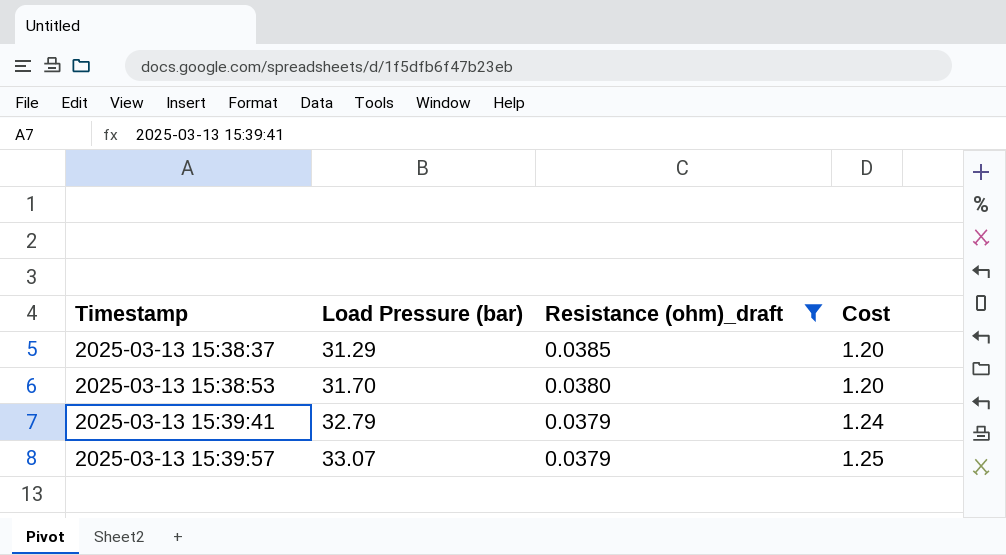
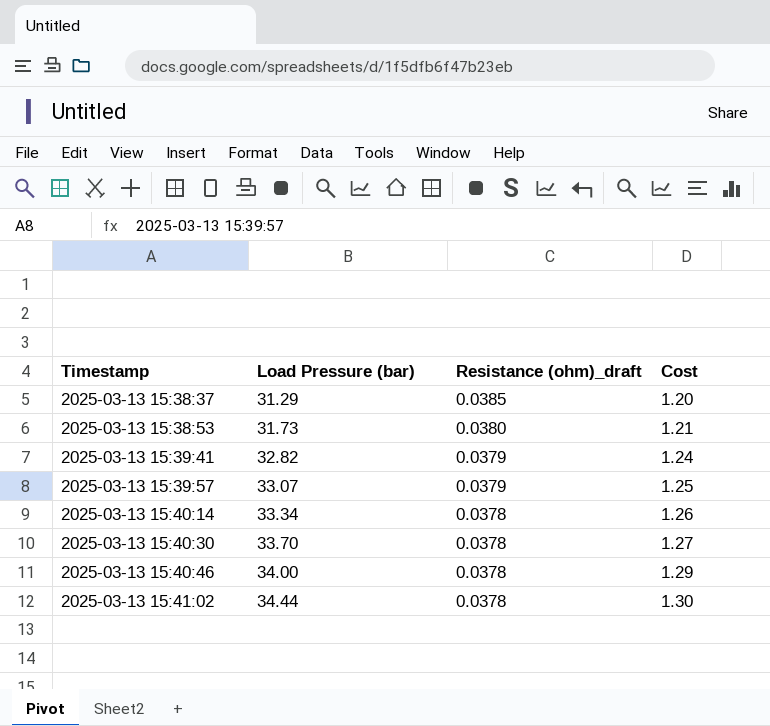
filter: Resistance (ohm)_draft != 0.0378 -> none
2025-03-13 15:38:53 | Load Pressure (bar): 31.70 -> 31.73
2025-03-13 15:38:53 | Cost: 1.20 -> 1.21
2025-03-13 15:39:41 | Load Pressure (bar): 32.79 -> 32.82

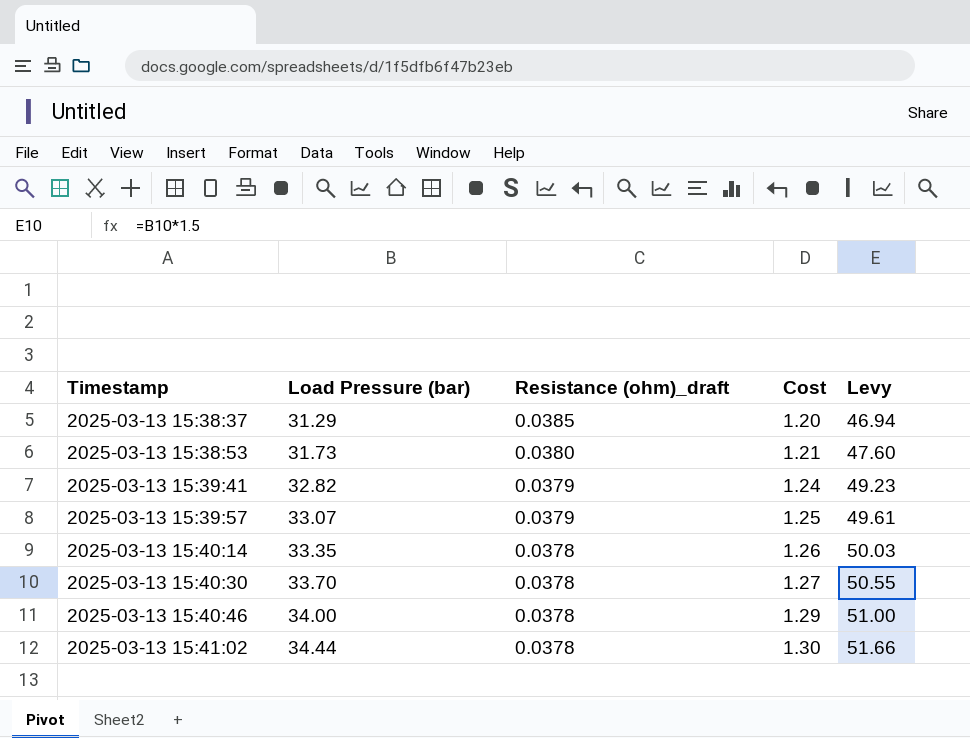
column Levy | formula: none -> [Load Pressure (bar)] * 1.5
2025-03-13 15:40:14 | Load Pressure (bar): 33.34 -> 33.35

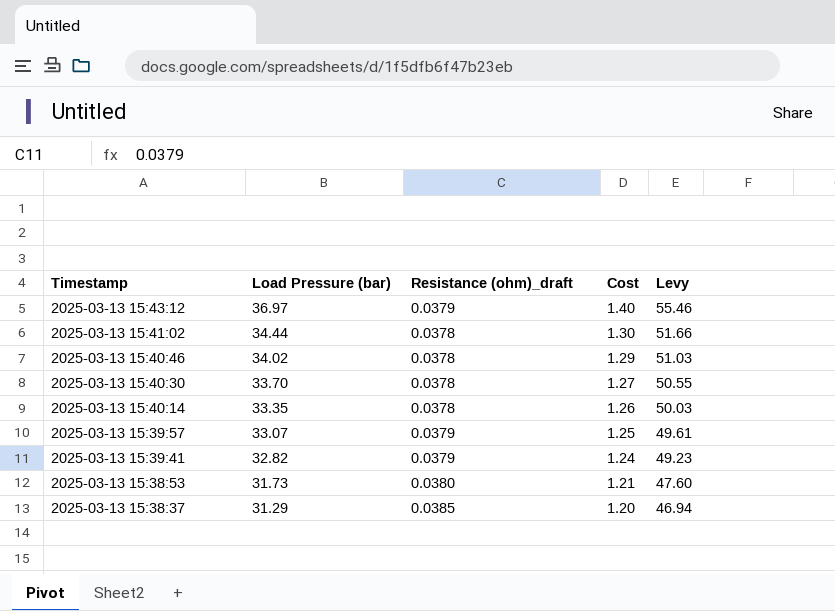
row order: Timestamp ascending -> Timestamp descending
row 2025-03-13 15:43:12: none -> 36.97 | 0.0379 | 1.40 | 55.46
2025-03-13 15:40:46 | Load Pressure (bar): 34.00 -> 34.02
2025-03-13 15:40:46 | Levy: 51.00 -> 51.03

